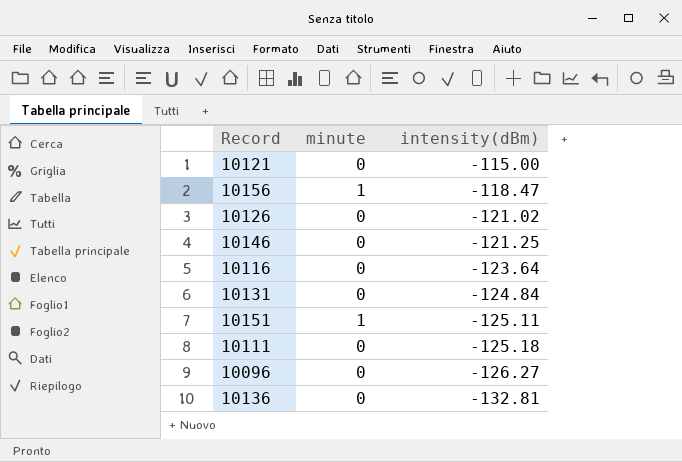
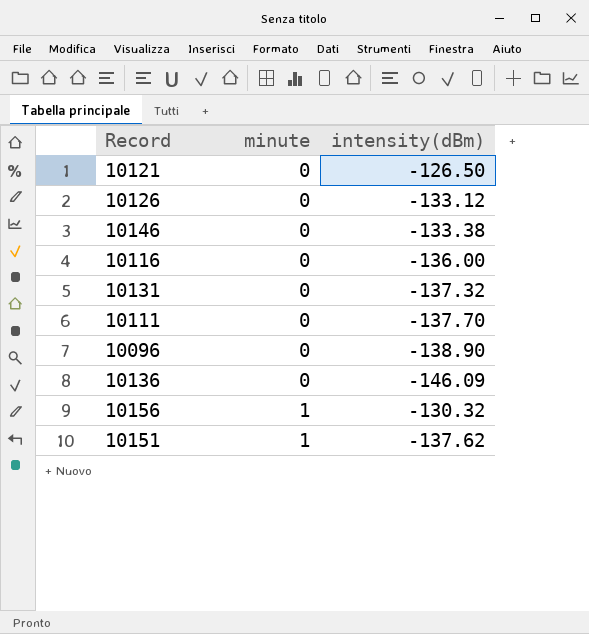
row order: intensity(dBm) descending -> minute ascending
10121 | intensity(dBm): -115.00 -> -126.50
10126 | intensity(dBm): -121.02 -> -133.12
10146 | intensity(dBm): -121.25 -> -133.38
10116 | intensity(dBm): -123.64 -> -136.00
10131 | intensity(dBm): -124.84 -> -137.32
10111 | intensity(dBm): -125.18 -> -137.70
10096 | intensity(dBm): -126.27 -> -138.90
10136 | intensity(dBm): -132.81 -> -146.09
10156 | intensity(dBm): -118.47 -> -130.32
10151 | intensity(dBm): -125.11 -> -137.62

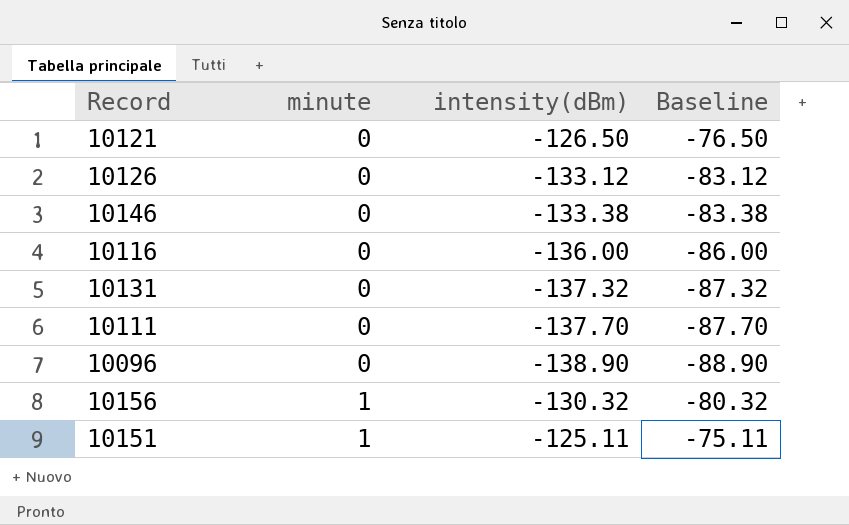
column Baseline | formula: none -> [intensity(dBm)] + 50
row 10136: 0 | -146.09 -> none
10151 | intensity(dBm): -137.62 -> -125.11

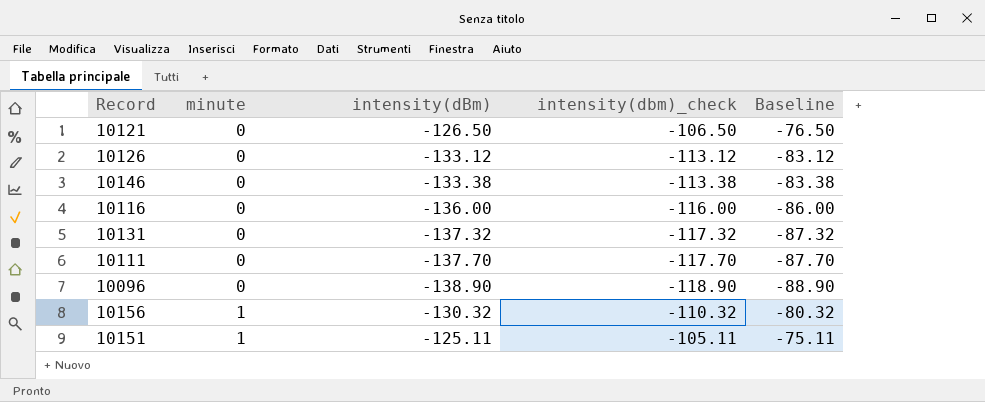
column intensity(dbm)_check | formula: none -> [intensity(dBm)] + 20

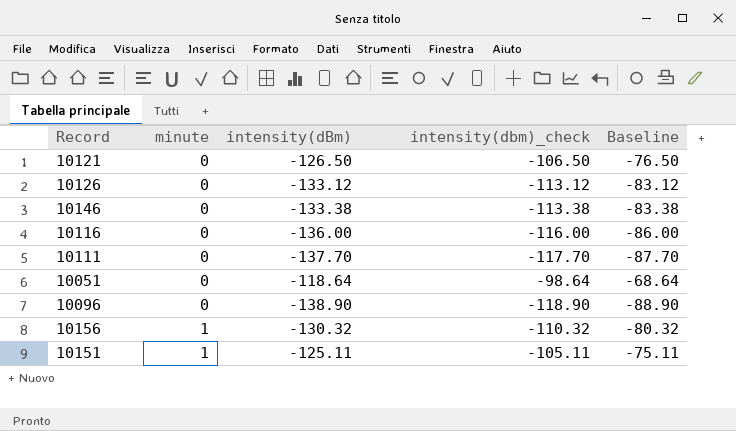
row 10131: 0 | -137.32 | -117.32 | -87.32 -> none
row 10051: none -> 0 | -118.64 | -98.64 | -68.64

